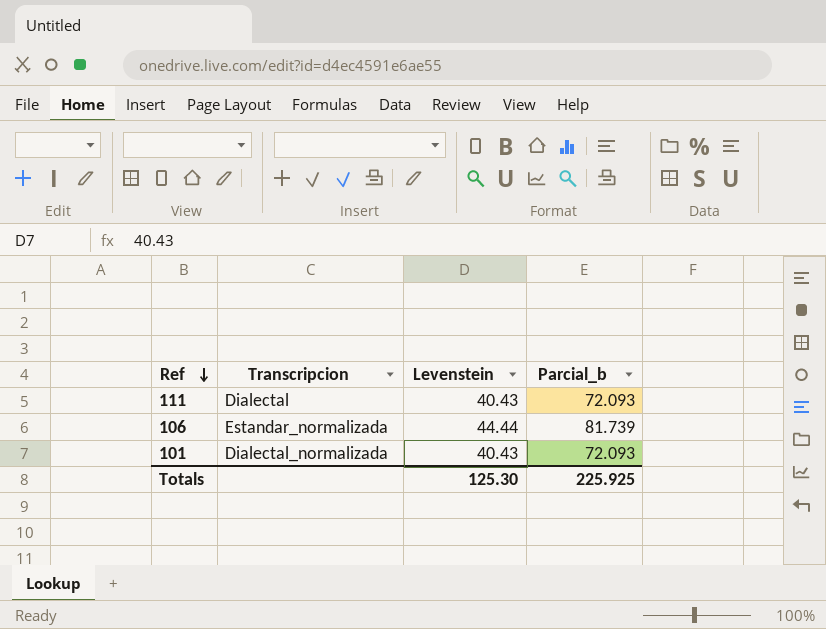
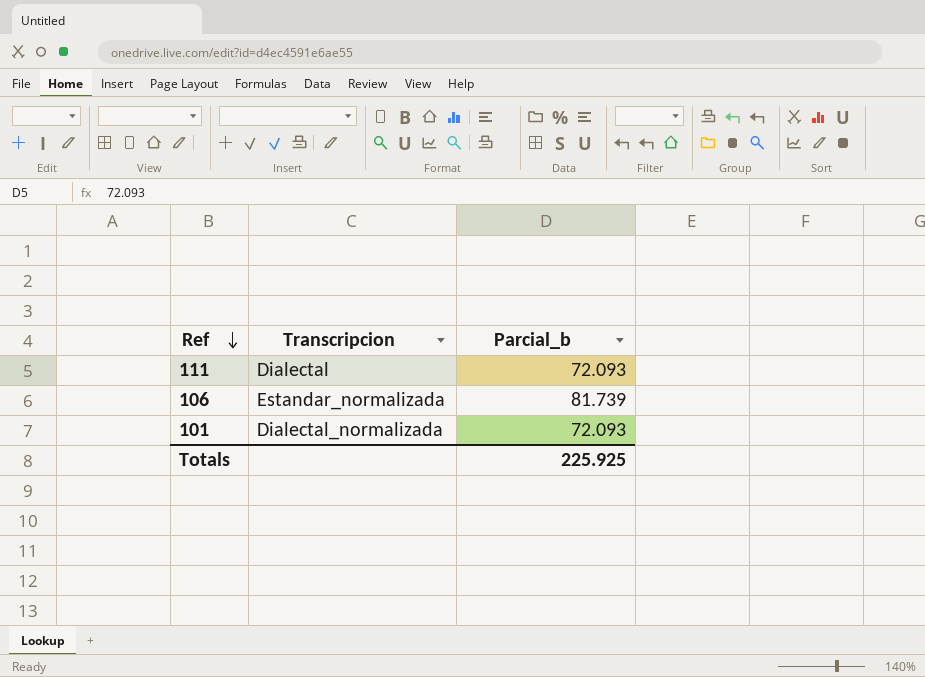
column Levenstein | position: 3 -> none

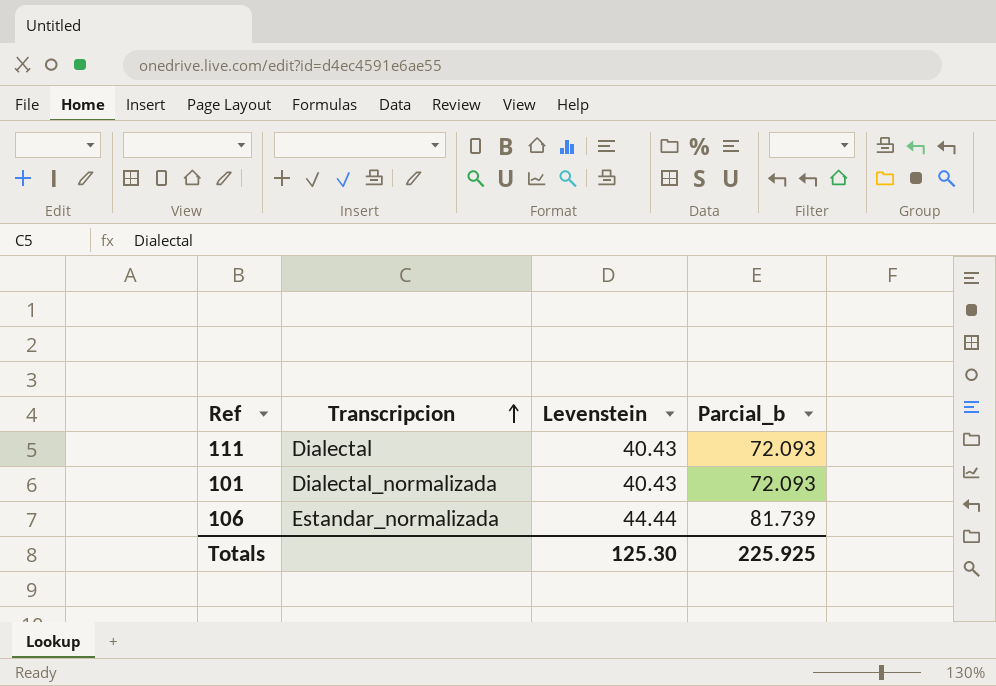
row order: Ref descending -> Transcripcion ascending
column Levenstein | position: none -> 3

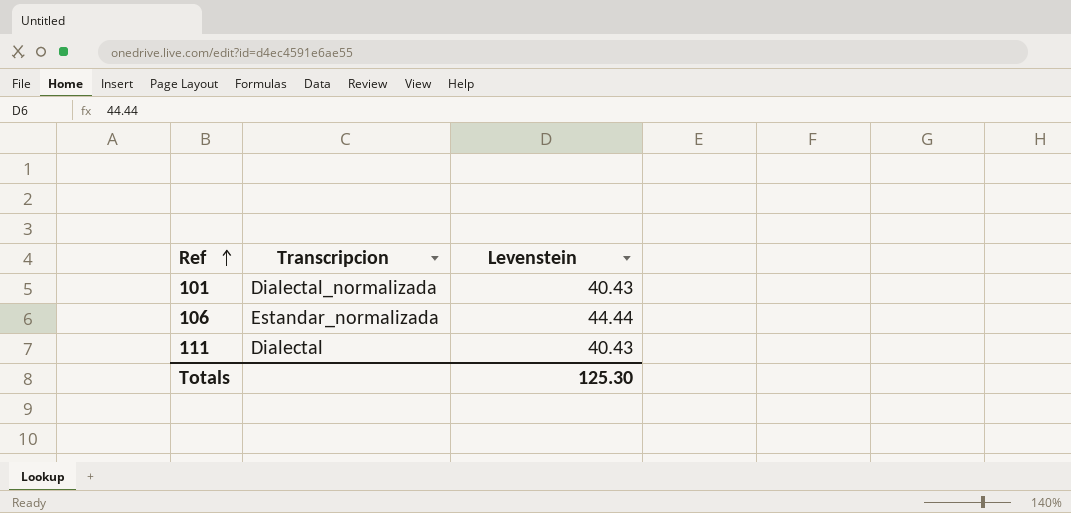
row order: Transcripcion ascending -> Ref ascending
column Parcial_b | position: 4 -> none

